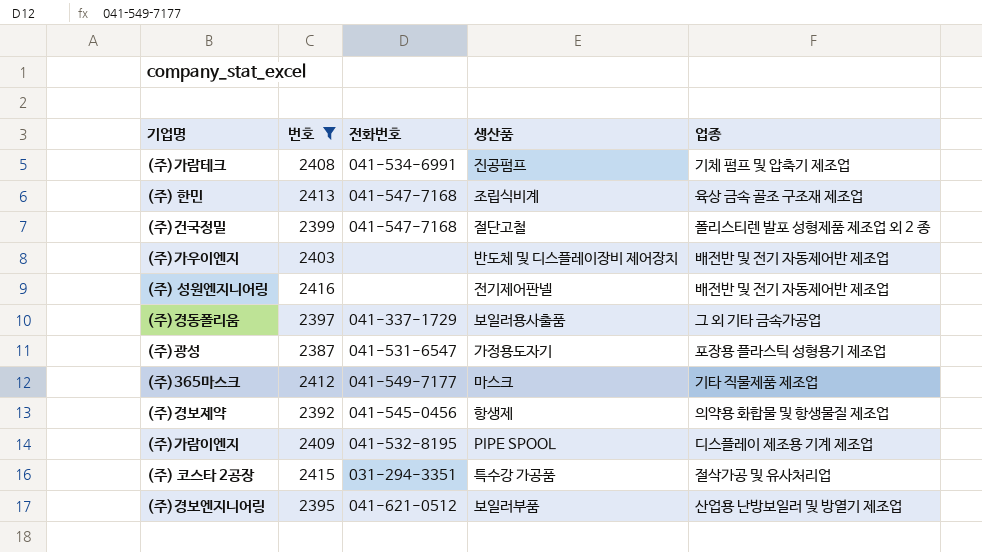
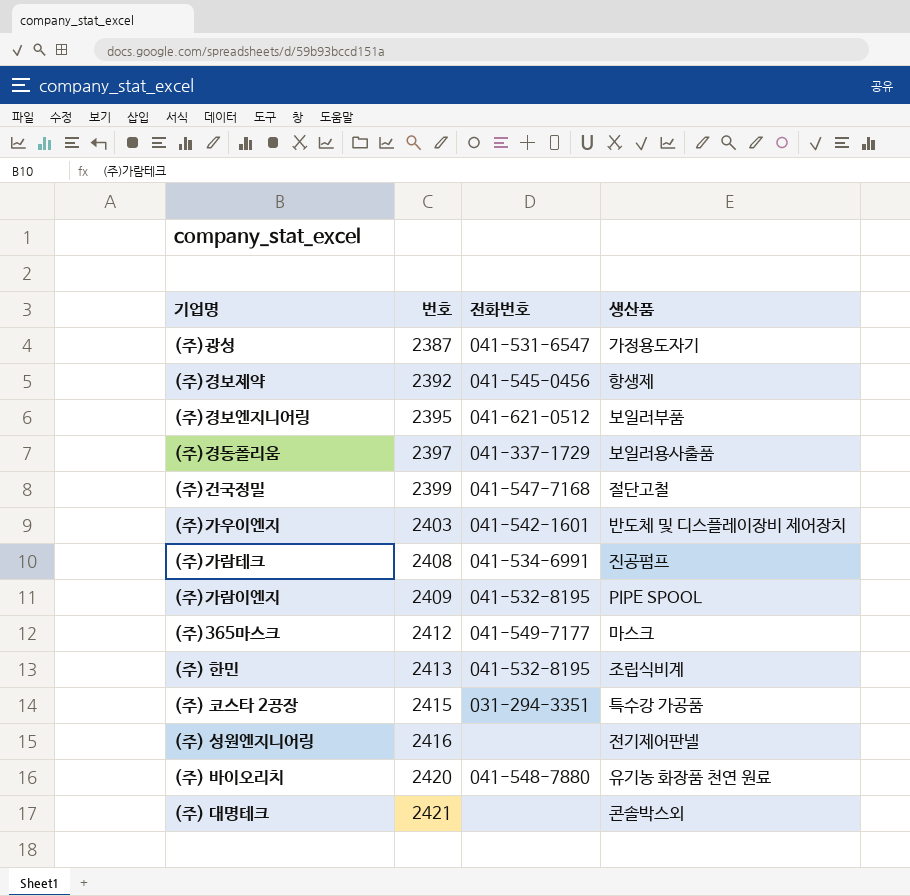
filter: 번호 <= 2416 -> none
row order: none -> 번호 ascending
column 업종 | position: 5 -> none
(주)가우이엔지 | 전화번호: none -> 041-542-1601
(주) 한민 | 전화번호: 041-547-7168 -> 041-532-8195

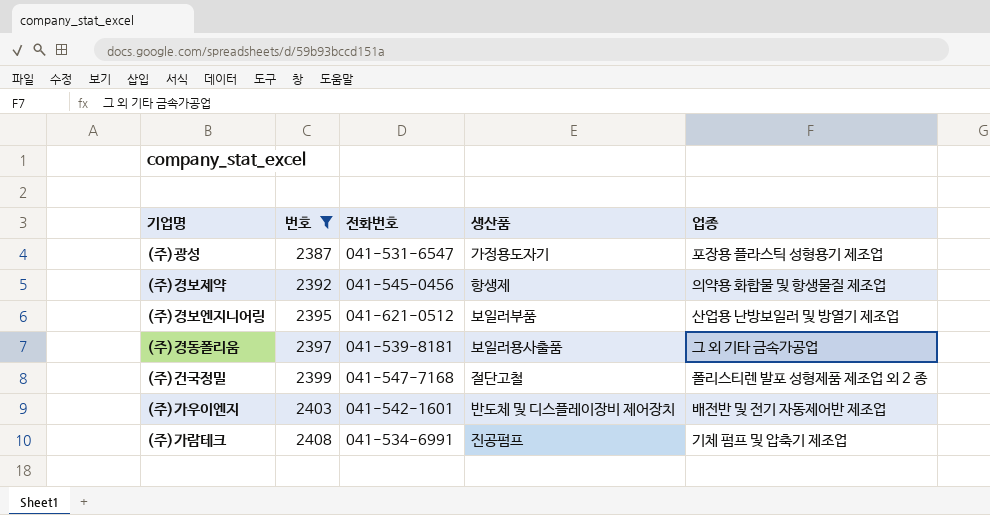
filter: none -> 번호 <= 2408
column 업종 | position: none -> 5
(주)경동폴리움 | 전화번호: 041-337-1729 -> 041-539-8181

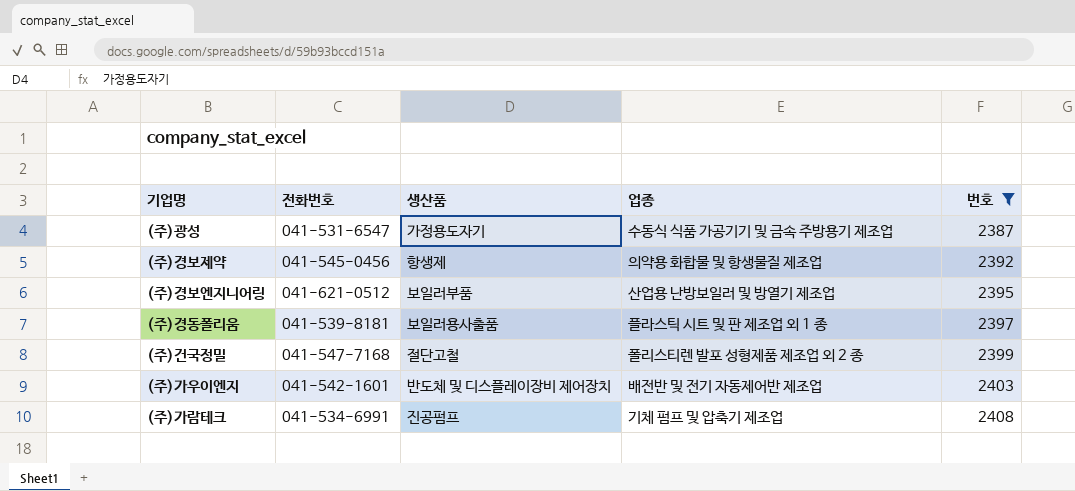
column 번호 | position: 2 -> 5
(주)광성 | 업종: 포장용 플라스틱 성형용기 제조업 -> 수동식 식품 가공기기 및 금속 주방용기 제조업
(주)경동폴리움 | 업종: 그 외 기타 금속가공업 -> 플라스틱 시트 및 판 제조업 외 1 종

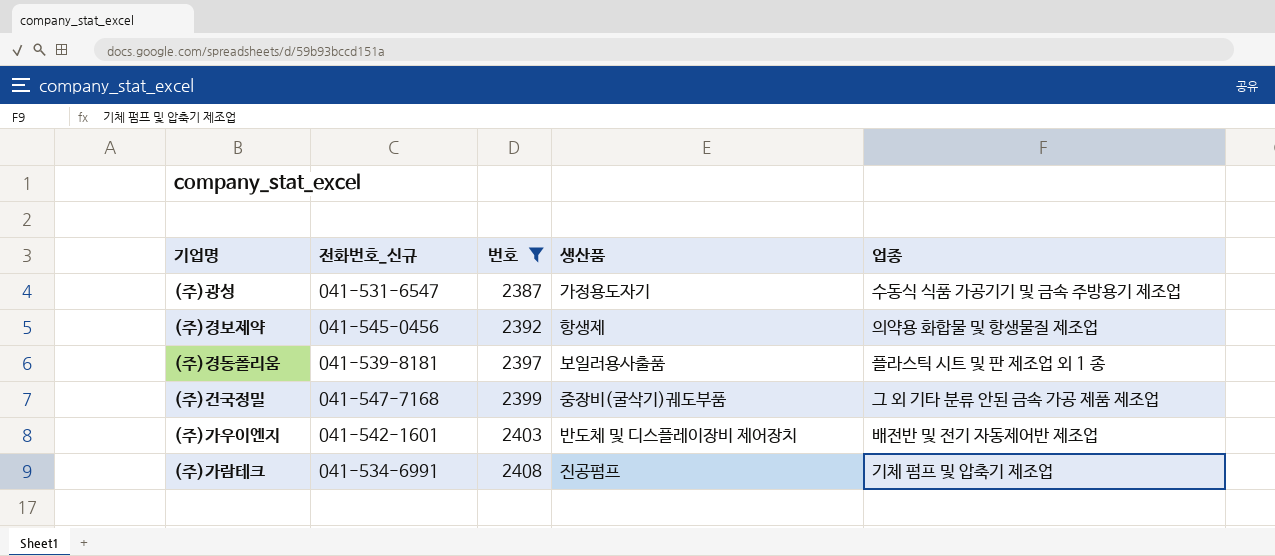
column name: 전화번호 -> 전화번호_신규
column 번호 | position: 5 -> 3
row (주)경보엔지니어링: 041-621-0512 | 보일러부품 | 산업용 난방보일러 및 방열기 제조업 | 2395 -> none
(주)건국정밀 | 생산품: 절단고철 -> 중장비(굴삭기)궤도부품
(주)건국정밀 | 업종: 폴리스티렌 발포 성형제품 제조업 외 2 종 -> 그 외 기타 분류 안된 금속 가공 제품 제조업

